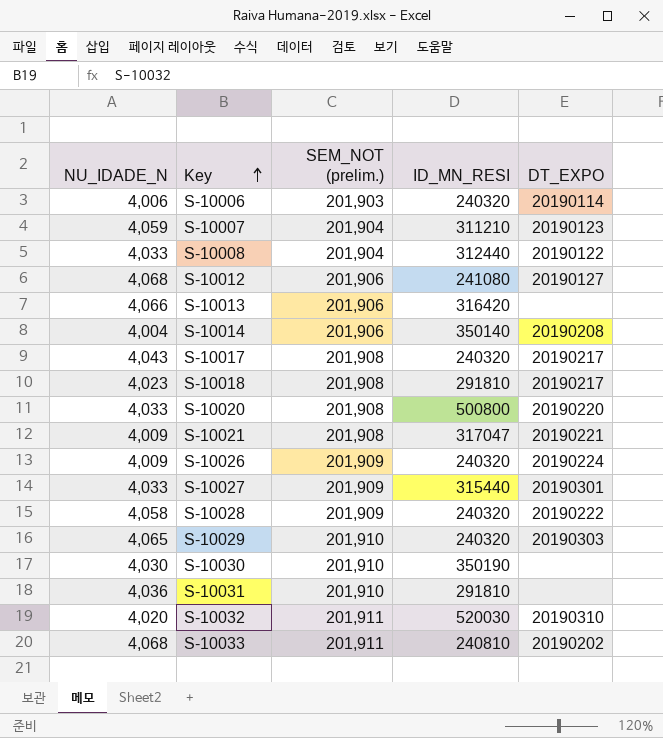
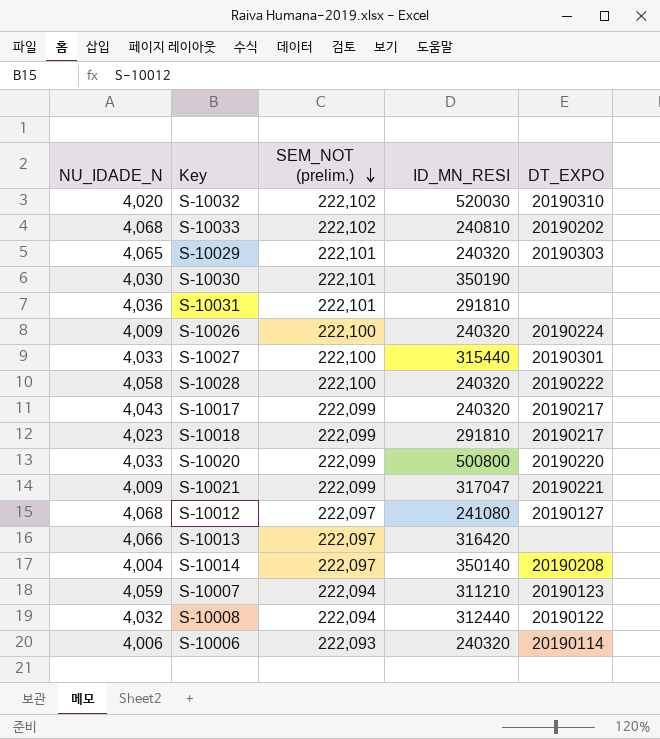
row order: Key ascending -> SEM_NOT (prelim.) descending
S-10032 | SEM_NOT (prelim.): 201,911 -> 222,102
S-10033 | SEM_NOT (prelim.): 201,911 -> 222,102
S-10029 | SEM_NOT (prelim.): 201,910 -> 222,101
S-10030 | SEM_NOT (prelim.): 201,910 -> 222,101
S-10031 | SEM_NOT (prelim.): 201,910 -> 222,101
S-10026 | SEM_NOT (prelim.): 201,909 -> 222,100
S-10027 | SEM_NOT (prelim.): 201,909 -> 222,100
S-10028 | SEM_NOT (prelim.): 201,909 -> 222,100
S-10017 | SEM_NOT (prelim.): 201,908 -> 222,099
S-10018 | SEM_NOT (prelim.): 201,908 -> 222,099
S-10020 | SEM_NOT (prelim.): 201,908 -> 222,099
S-10021 | SEM_NOT (prelim.): 201,908 -> 222,099
S-10012 | SEM_NOT (prelim.): 201,906 -> 222,097
S-10013 | SEM_NOT (prelim.): 201,906 -> 222,097
S-10014 | SEM_NOT (prelim.): 201,906 -> 222,097
S-10007 | SEM_NOT (prelim.): 201,904 -> 222,094
S-10008 | NU_IDADE_N: 4,033 -> 4,032
S-10008 | SEM_NOT (prelim.): 201,904 -> 222,094
S-10006 | SEM_NOT (prelim.): 201,903 -> 222,093

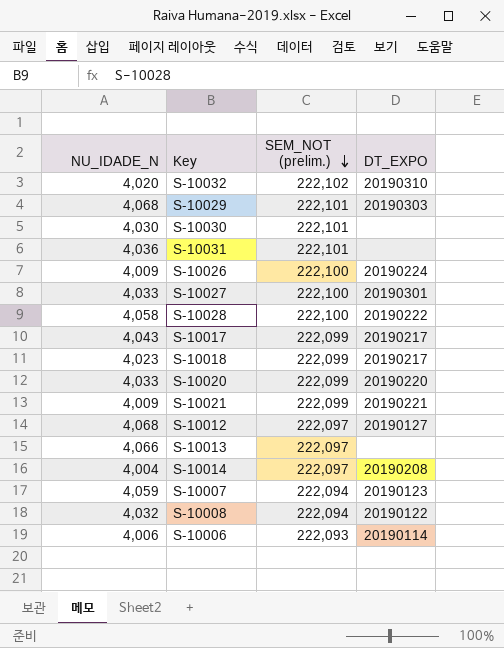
column ID_MN_RESI | position: 4 -> none
row S-10033: 4,068 | 222,102 | 240810 | 20190202 -> none
S-10029 | NU_IDADE_N: 4,065 -> 4,068

